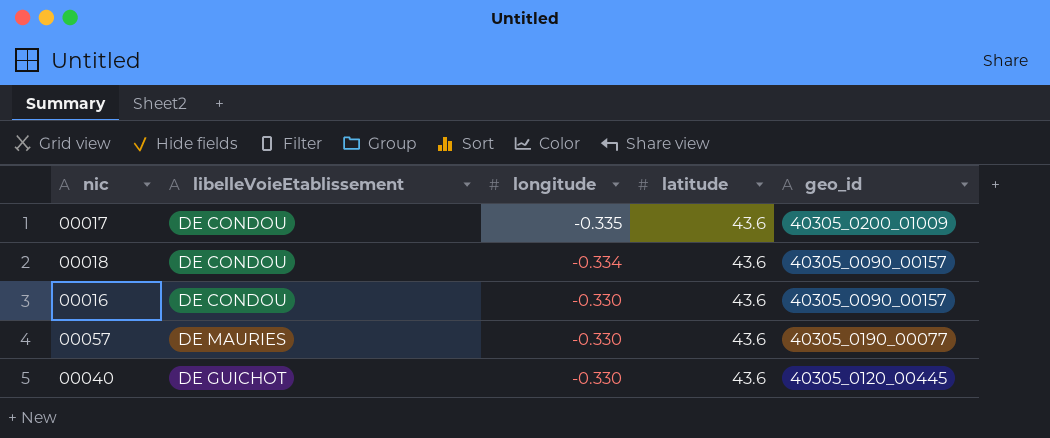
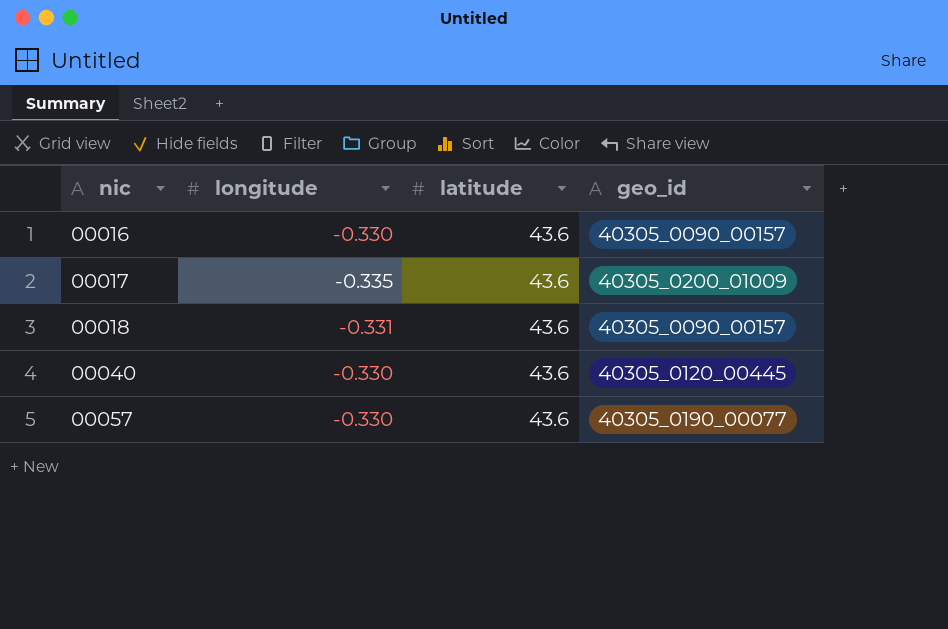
row order: longitude ascending -> nic ascending
column libelleVoieEtablissement | position: 2 -> none
00018 | longitude: -0.334 -> -0.331

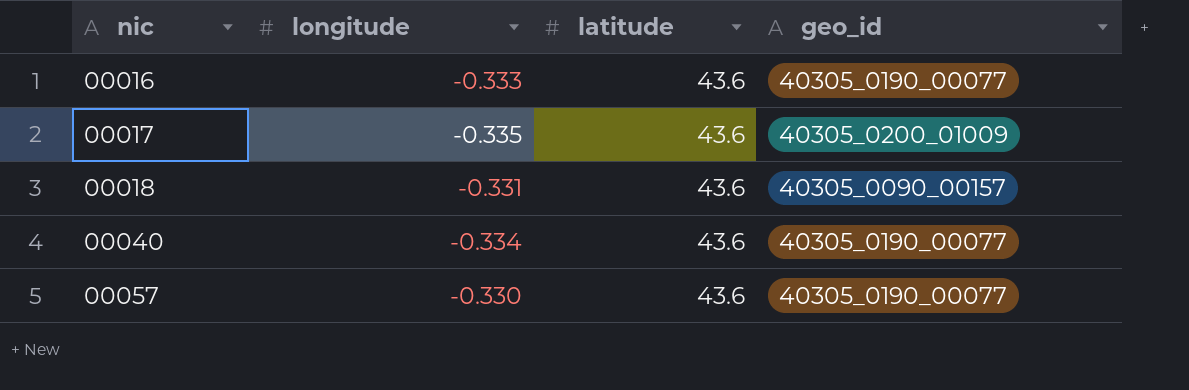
00016 | longitude: -0.330 -> -0.333
00016 | geo_id: 40305_0090_00157 -> 40305_0190_00077
00040 | longitude: -0.330 -> -0.334
00040 | geo_id: 40305_0120_00445 -> 40305_0190_00077

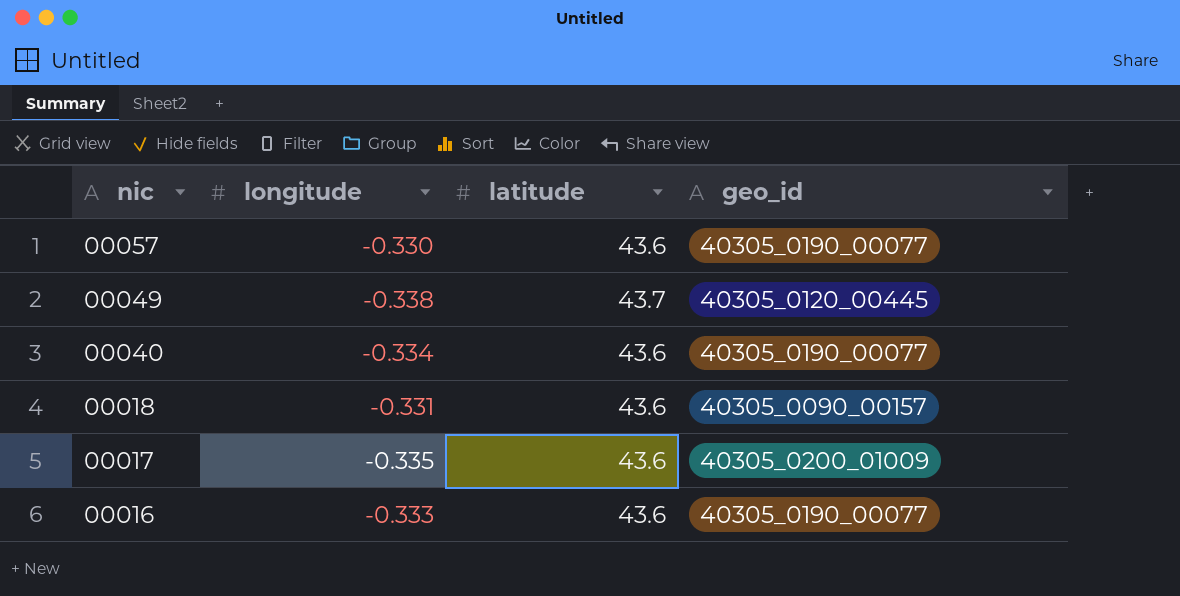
row order: nic ascending -> nic descending
row 00049: none -> -0.338 | 43.7 | 40305_0120_00445

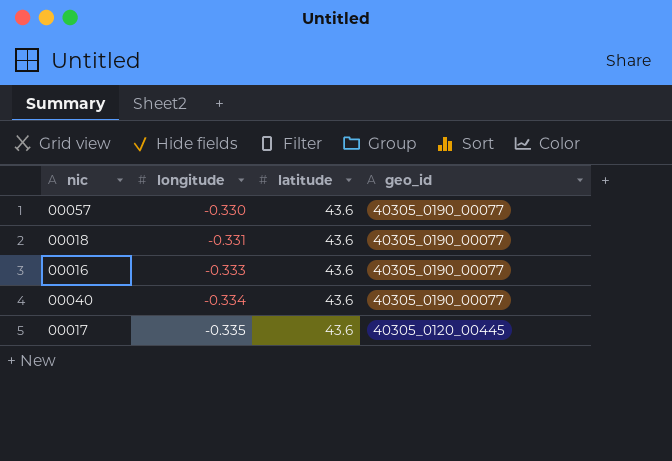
row order: nic descending -> longitude descending
row 00049: -0.338 | 43.7 | 40305_0120_00445 -> none
00018 | geo_id: 40305_0090_00157 -> 40305_0190_00077
00017 | geo_id: 40305_0200_01009 -> 40305_0120_00445

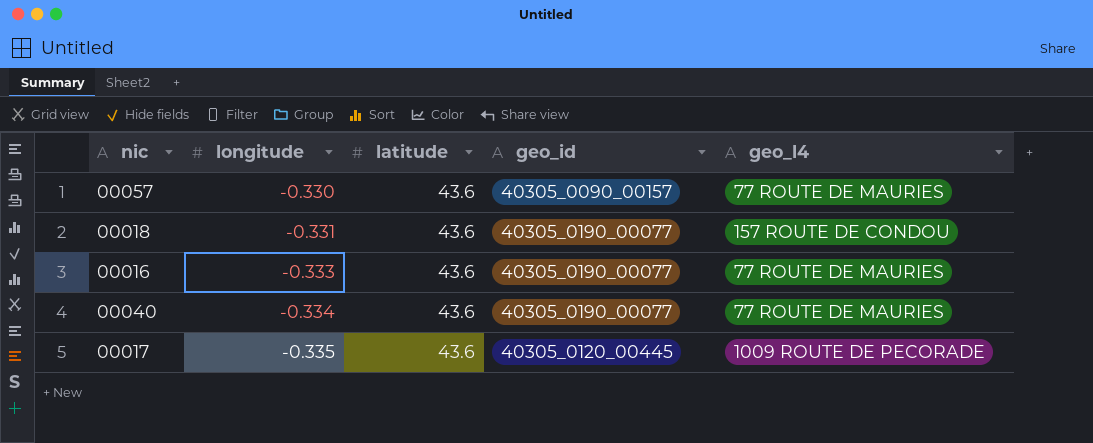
column geo_l4 | position: none -> 5
00057 | geo_id: 40305_0190_00077 -> 40305_0090_00157

